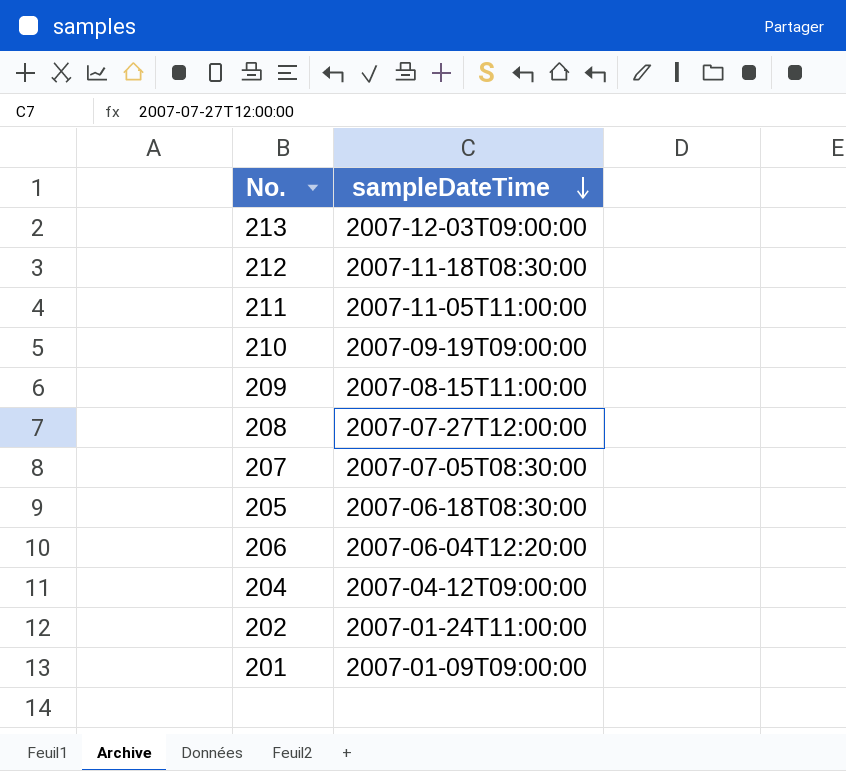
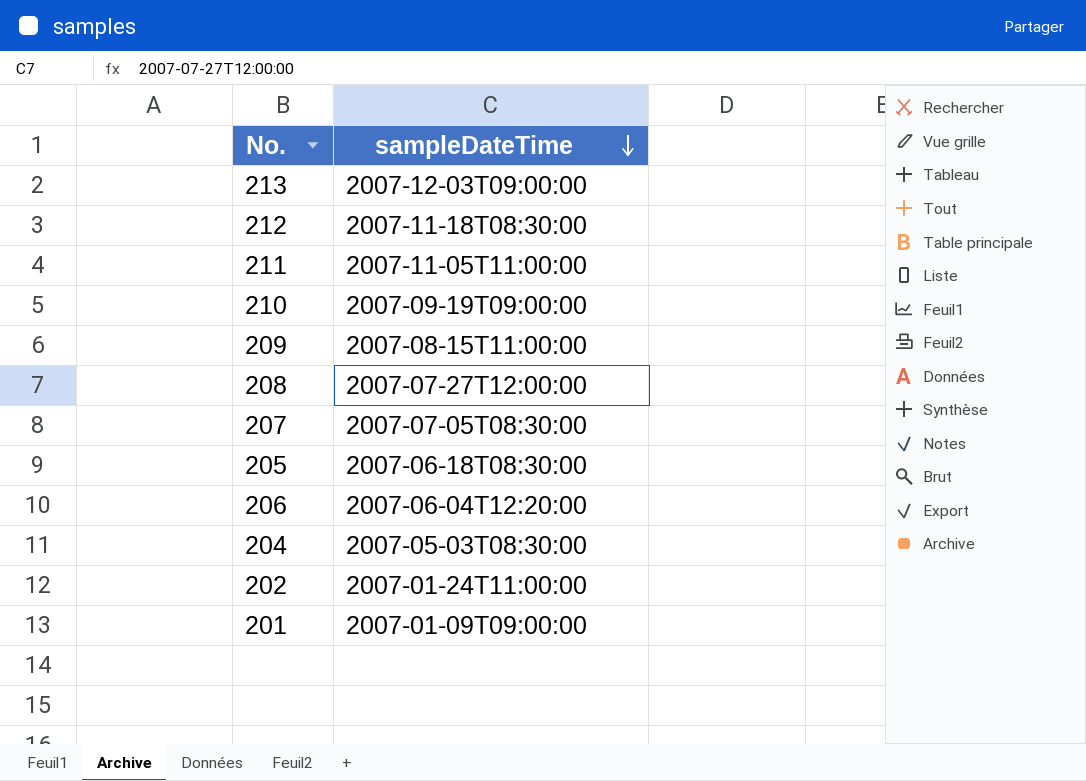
204 | sampleDateTime: 2007-04-12T09:00:00 -> 2007-05-03T08:30:00

